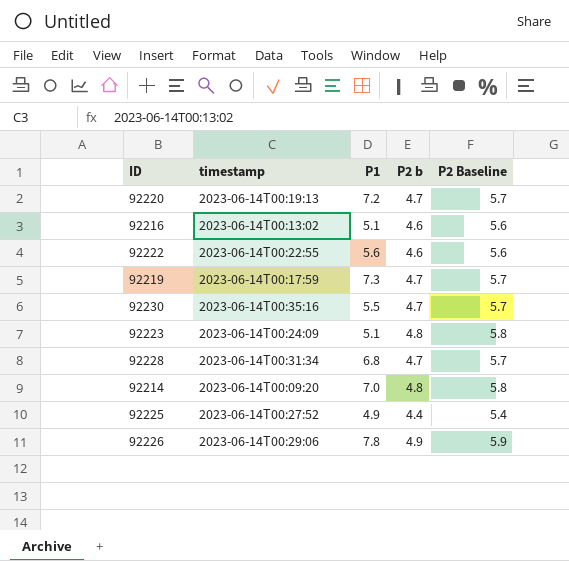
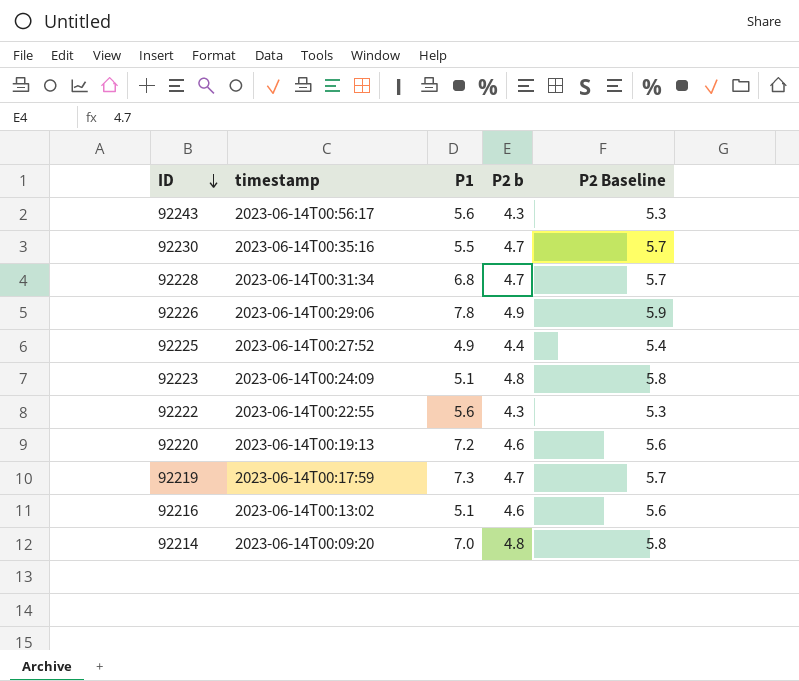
row order: none -> ID descending
row 92243: none -> 2023-06-14T00:56:17 | 5.6 | 4.3 | 5.3
92222 | P2 b: 4.6 -> 4.3
92222 | P2 Baseline: 5.6 -> 5.3
92220 | P2 b: 4.7 -> 4.6
92220 | P2 Baseline: 5.7 -> 5.6

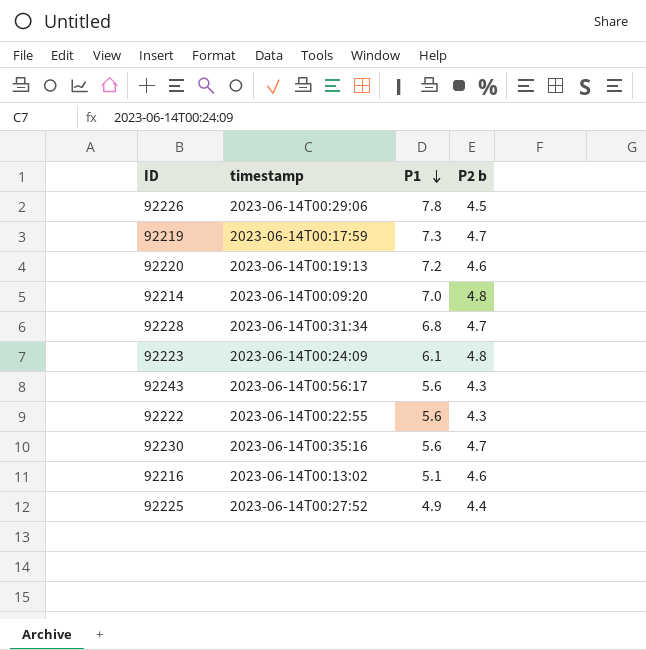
row order: ID descending -> P1 descending
column P2 Baseline | formula: [P2 b] + 1 -> none
92226 | P2 b: 4.9 -> 4.5
92223 | P1: 5.1 -> 6.1
92230 | P1: 5.5 -> 5.6

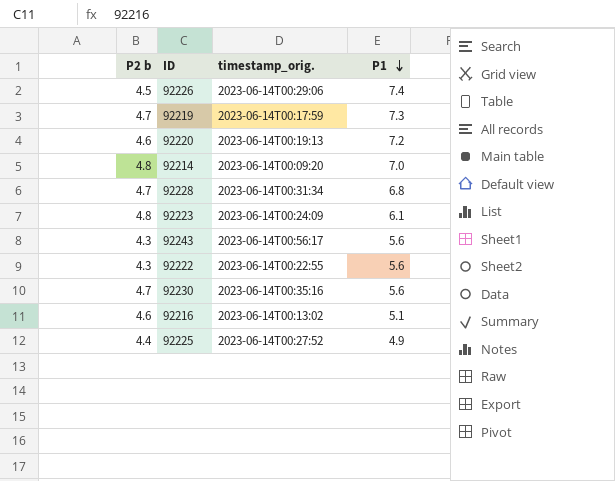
column P2 b | position: 4 -> 1
column name: timestamp -> timestamp_orig.
92226 | P1: 7.8 -> 7.4

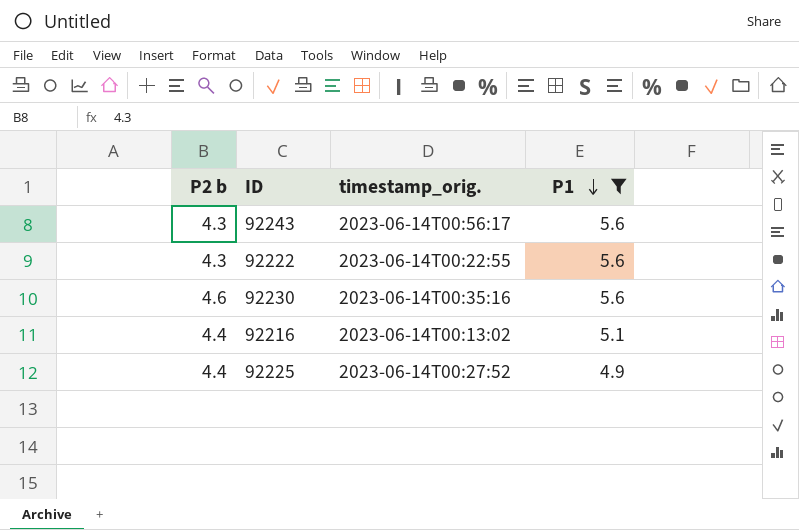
filter: none -> P1 <= 5.6
92230 | P2 b: 4.7 -> 4.6
92216 | P2 b: 4.6 -> 4.4

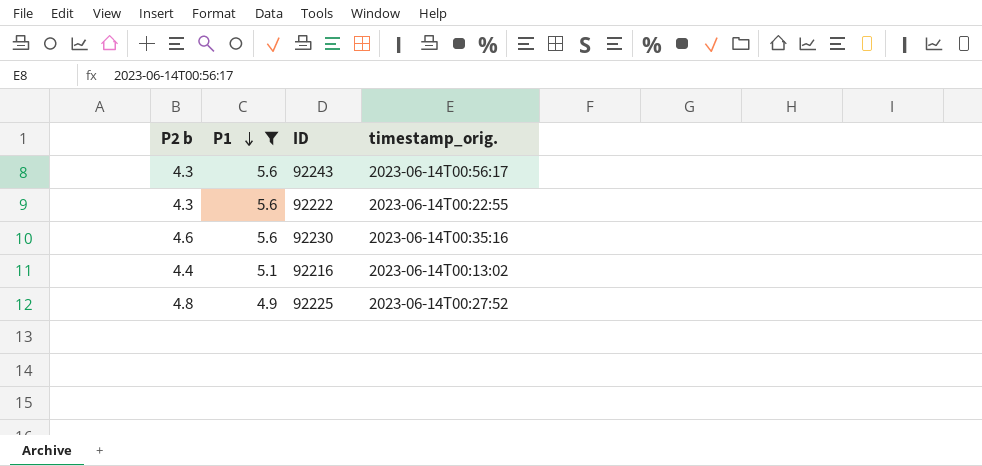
column P1 | position: 4 -> 2
92225 | P2 b: 4.4 -> 4.8

